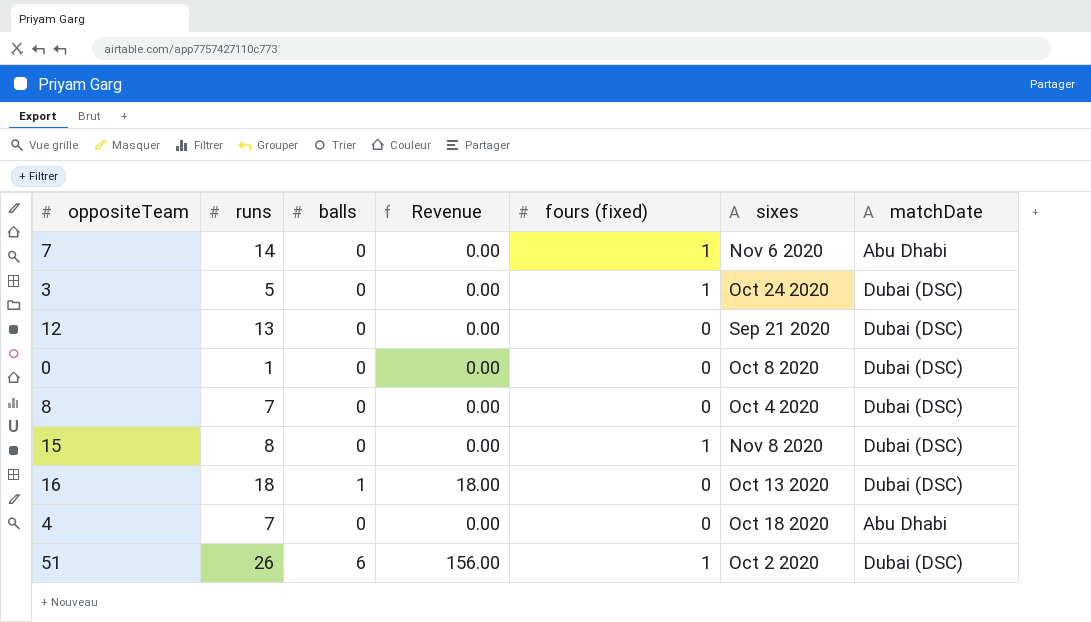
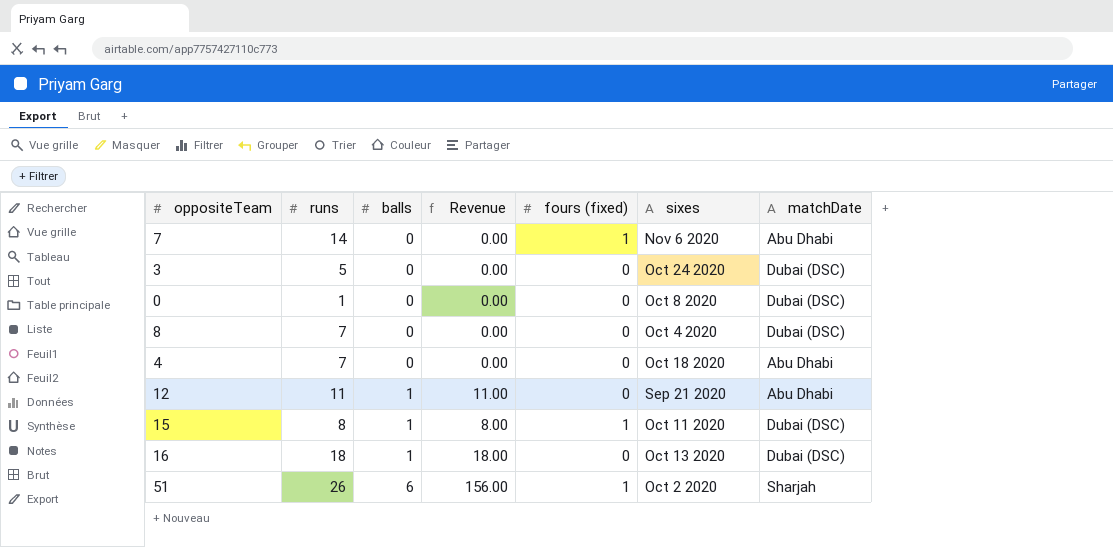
row order: none -> balls ascending
3 | fours (fixed): 1 -> 0
12 | runs: 13 -> 11
12 | balls: 0 -> 1
12 | Revenue: 0.00 -> 11.00
12 | matchDate: Dubai (DSC) -> Abu Dhabi
15 | balls: 0 -> 1
15 | Revenue: 0.00 -> 8.00
15 | sixes: Nov 8 2020 -> Oct 11 2020
51 | matchDate: Dubai (DSC) -> Sharjah

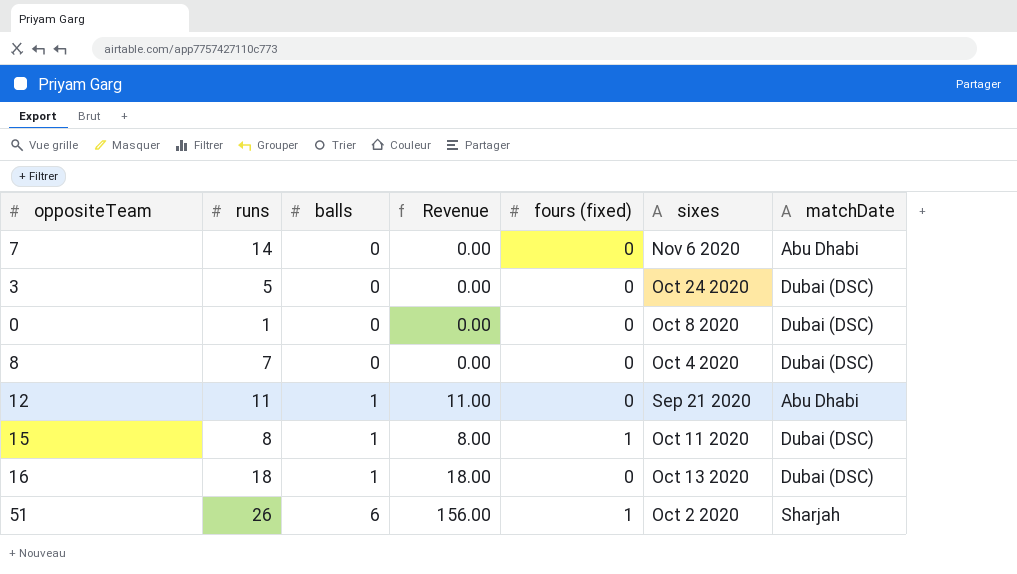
row 4: 7 | 0 | 0.00 | 0 | Oct 18 2020 | Abu Dhabi -> none
7 | fours (fixed): 1 -> 0

